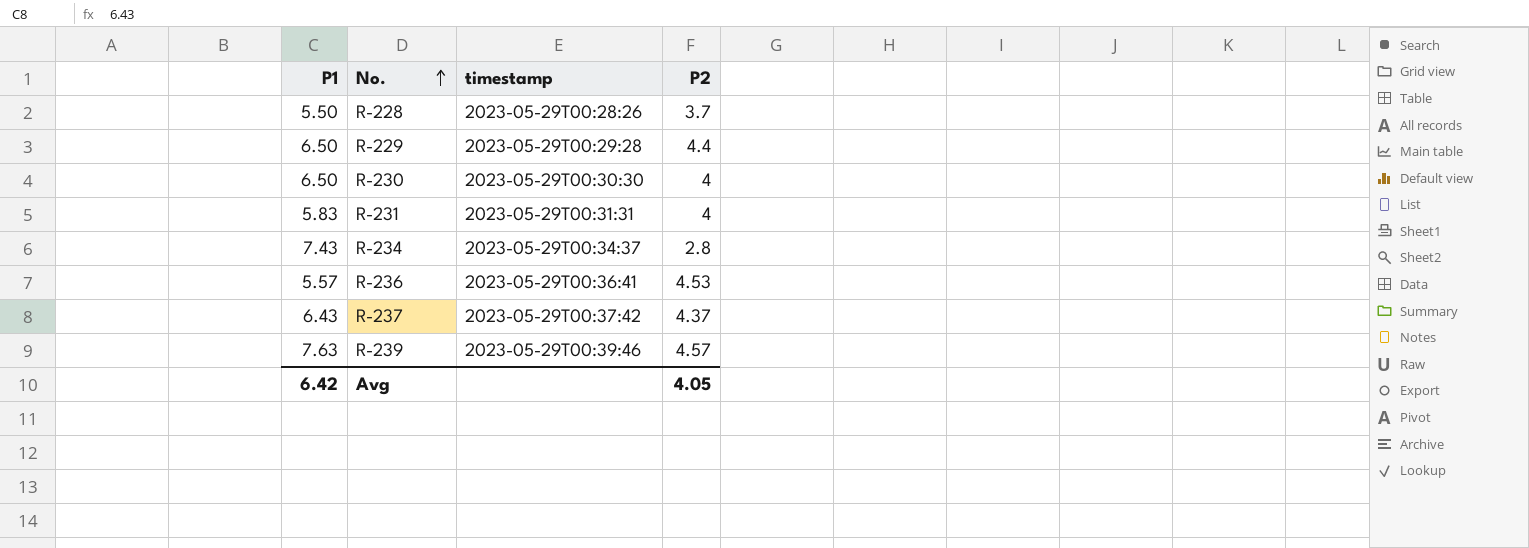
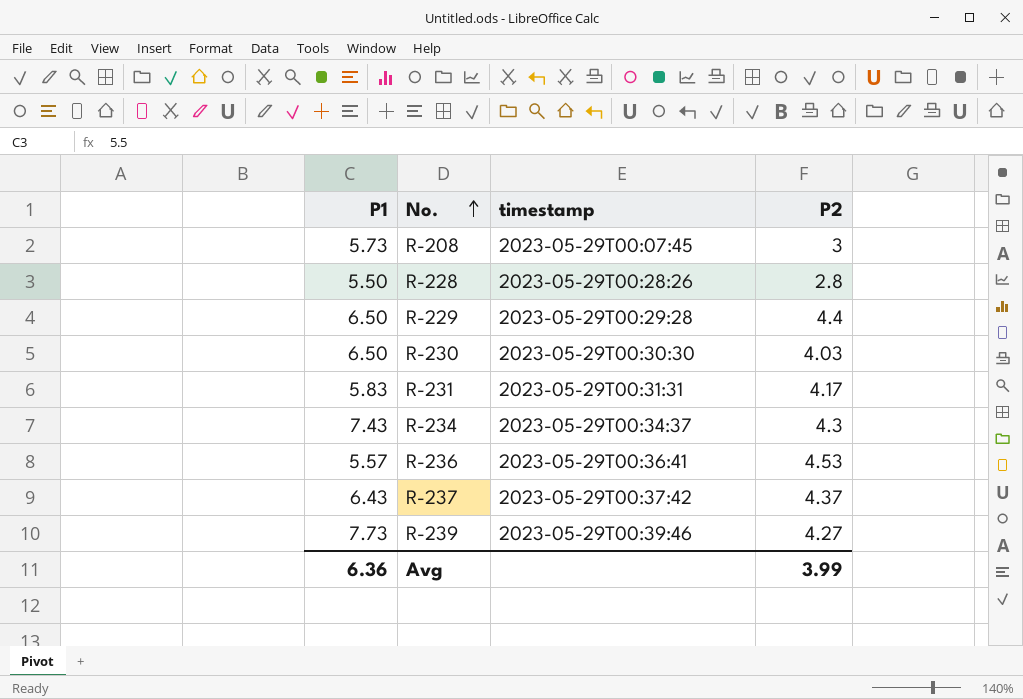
row R-208: none -> 5.73 | 2023-05-29T00:07:45 | 3
R-228 | P2: 3.7 -> 2.8
R-230 | P2: 4 -> 4.03
R-231 | P2: 4 -> 4.17
R-234 | P2: 2.8 -> 4.3
R-239 | P1: 7.63 -> 7.73
R-239 | P2: 4.57 -> 4.27
Avg | P1: 6.42 -> 6.36
Avg | P2: 4.05 -> 3.99

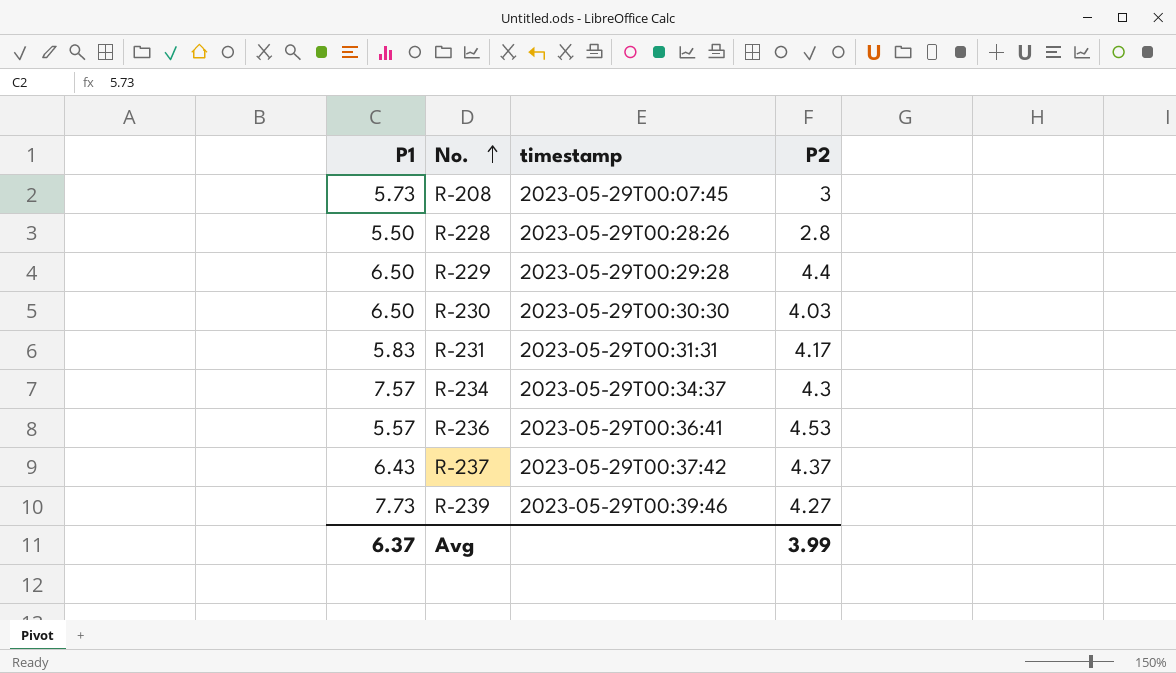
R-234 | P1: 7.43 -> 7.57
Avg | P1: 6.36 -> 6.37

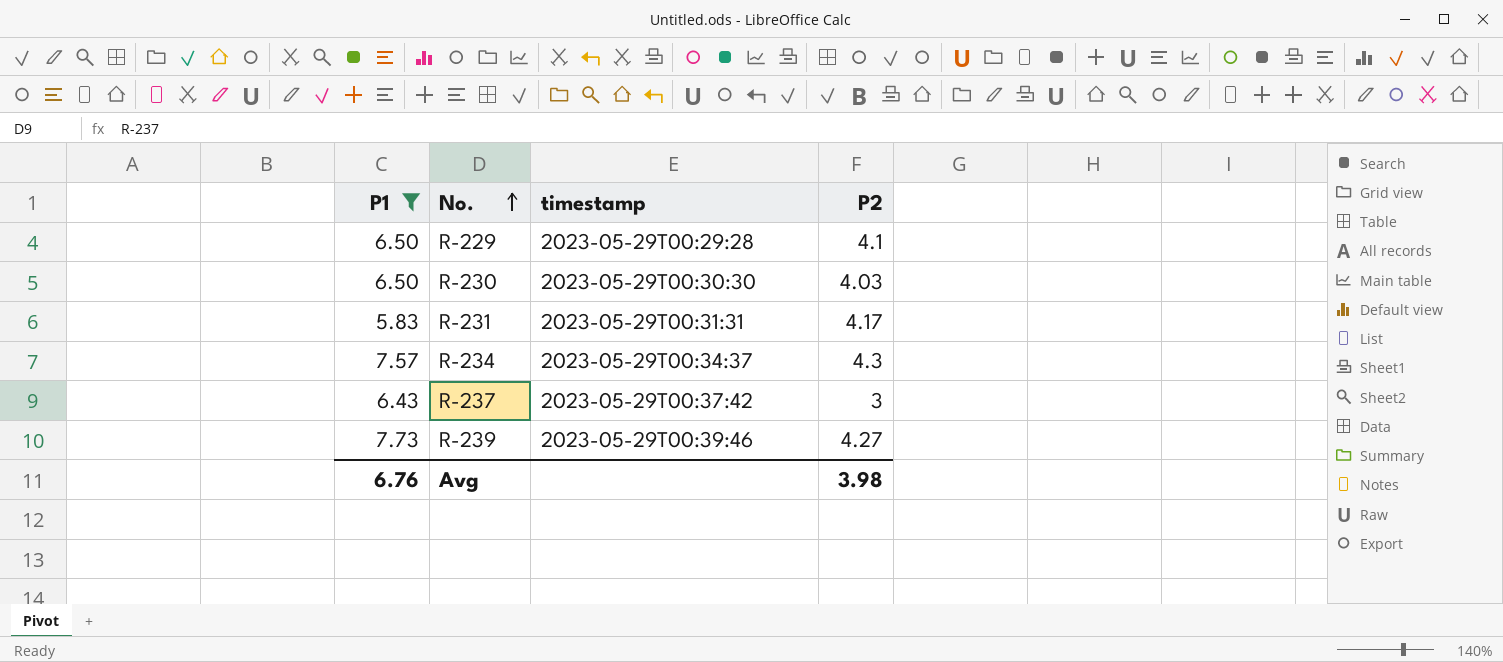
filter: none -> P1 >= 5.83
R-229 | P2: 4.4 -> 4.1
R-237 | P2: 4.37 -> 3
Avg | P1: 6.37 -> 6.76
Avg | P2: 3.99 -> 3.98

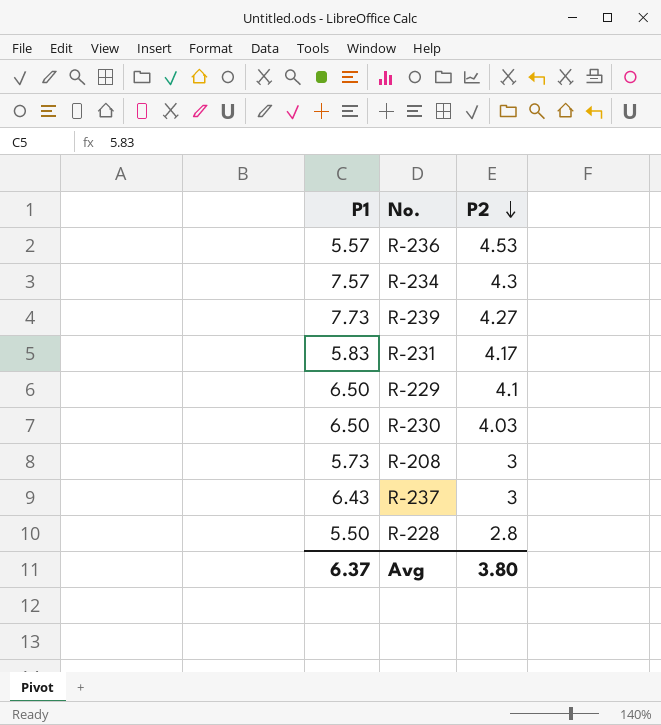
filter: P1 >= 5.83 -> none
row order: No. ascending -> P2 descending
column timestamp | position: 3 -> none
Avg | P1: 6.76 -> 6.37
Avg | P2: 3.98 -> 3.80

